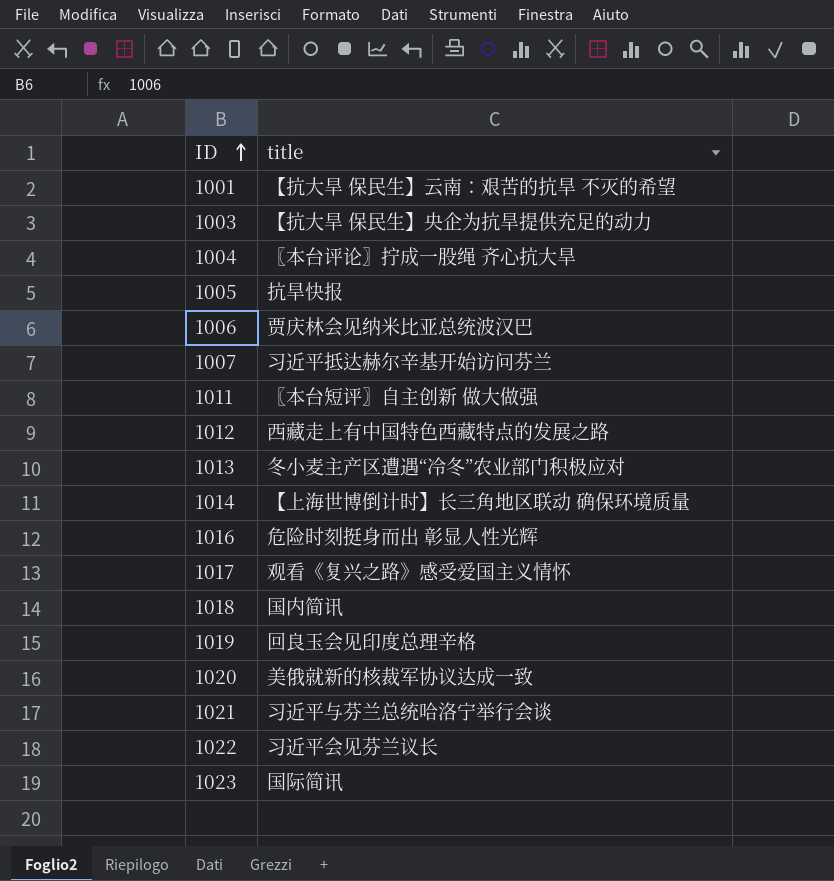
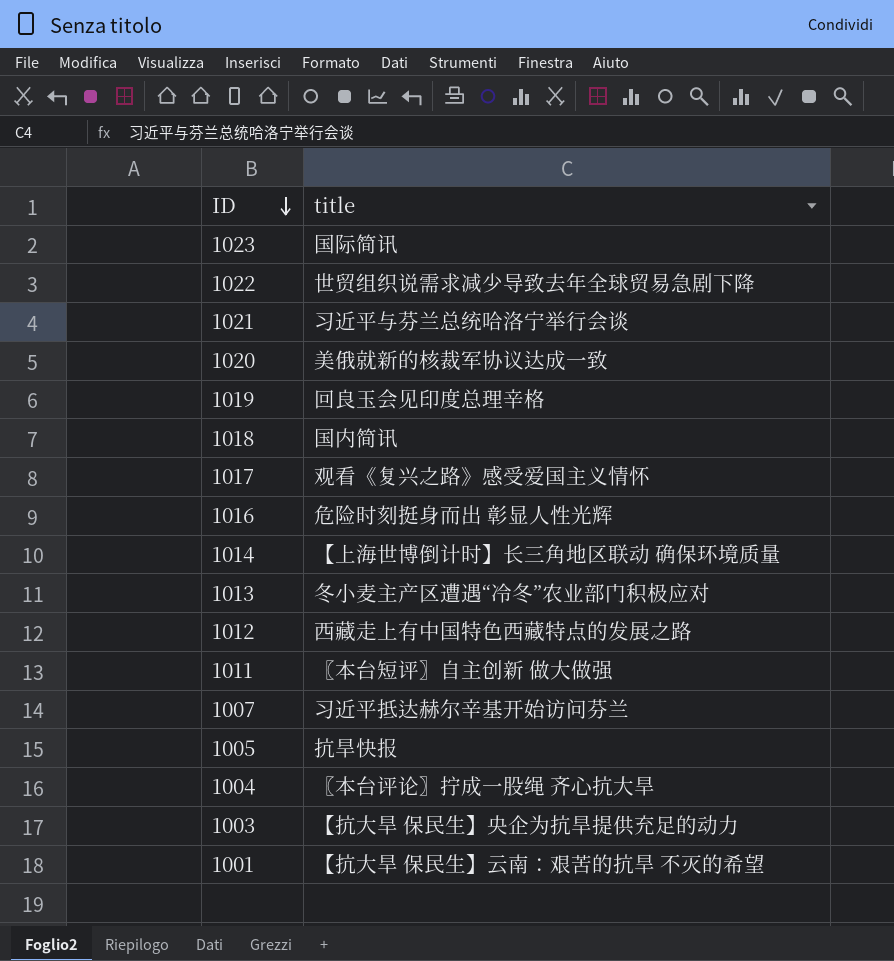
row order: ID ascending -> ID descending
row 1006: 贾庆林会见纳米比亚总统波汉巴 -> none
1022 | title: 习近平会见芬兰议长 -> 世贸组织说需求减少导致去年全球贸易急剧下降

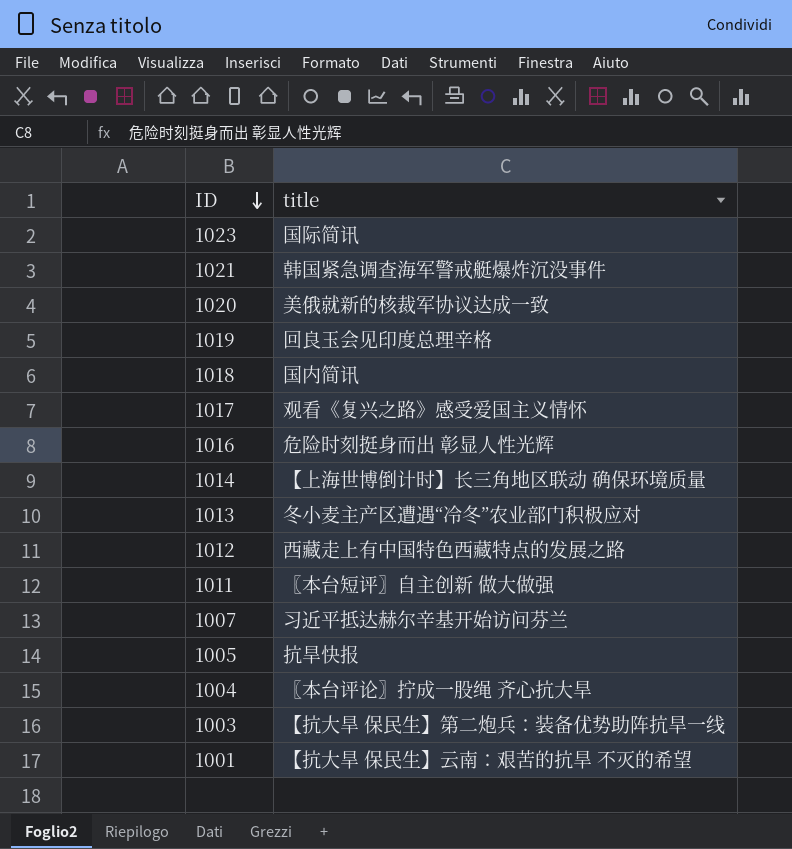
row 1022: 世贸组织说需求减少导致去年全球贸易急剧下降 -> none
1021 | title: 习近平与芬兰总统哈洛宁举行会谈 -> 韩国紧急调查海军警戒艇爆炸沉没事件
1003 | title: 【抗大旱 保民生】央企为抗旱提供充足的动力 -> 【抗大旱 保民生】第二炮兵：装备优势助阵抗旱一线

